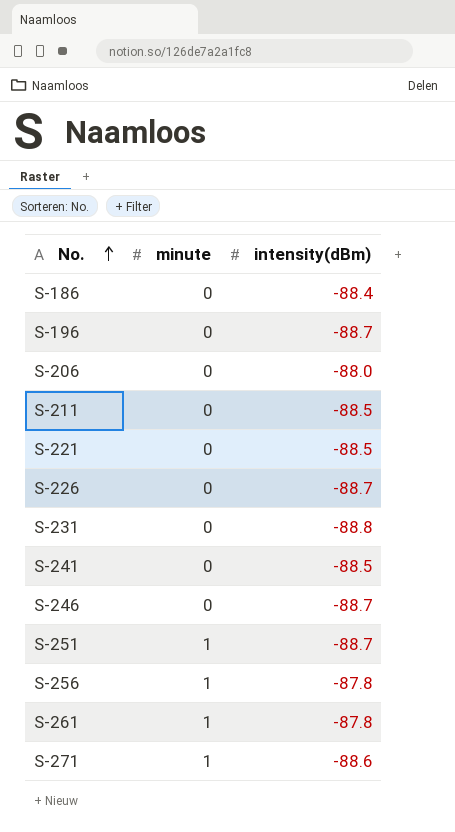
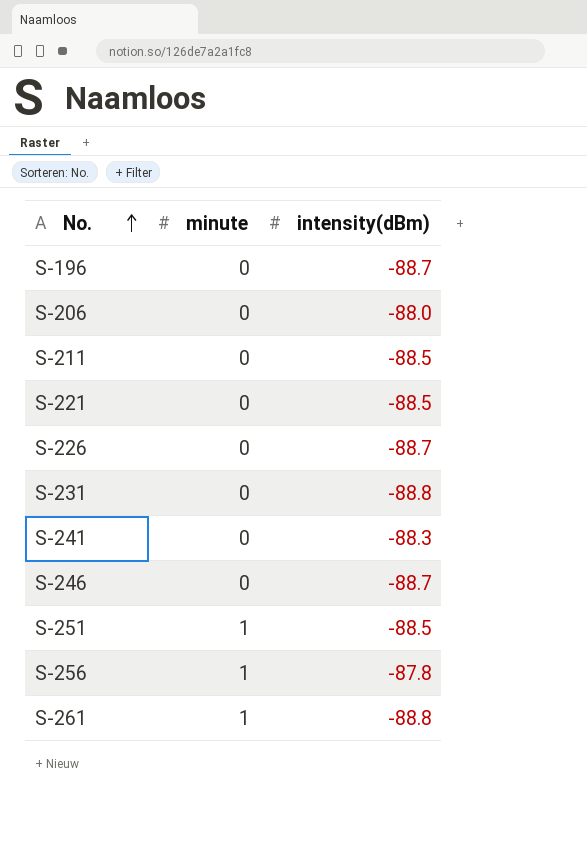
row S-186: 0 | -88.4 -> none
row S-271: 1 | -88.6 -> none
S-241 | intensity(dBm): -88.5 -> -88.3
S-251 | intensity(dBm): -88.7 -> -88.5
S-261 | intensity(dBm): -87.8 -> -88.8

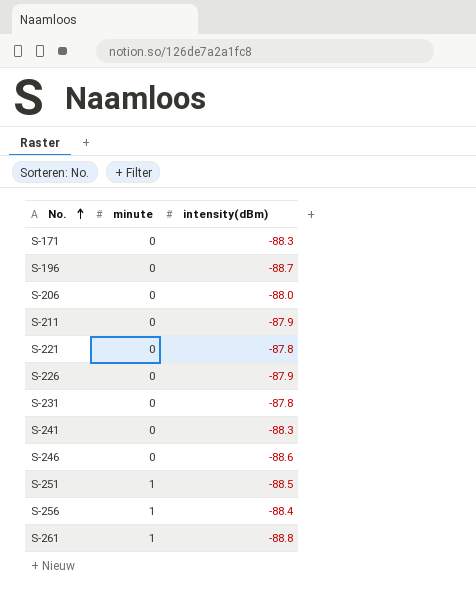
row S-171: none -> 0 | -88.3
S-211 | intensity(dBm): -88.5 -> -87.9
S-221 | intensity(dBm): -88.5 -> -87.8
S-226 | intensity(dBm): -88.7 -> -87.9
S-231 | intensity(dBm): -88.8 -> -87.8
S-246 | intensity(dBm): -88.7 -> -88.6
S-256 | intensity(dBm): -87.8 -> -88.4

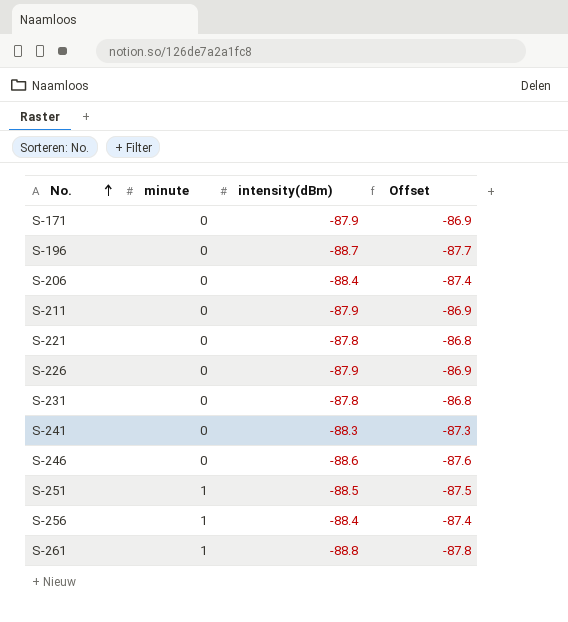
column Offset | formula: none -> [intensity(dBm)] + 1
S-171 | intensity(dBm): -88.3 -> -87.9
S-206 | intensity(dBm): -88.0 -> -88.4

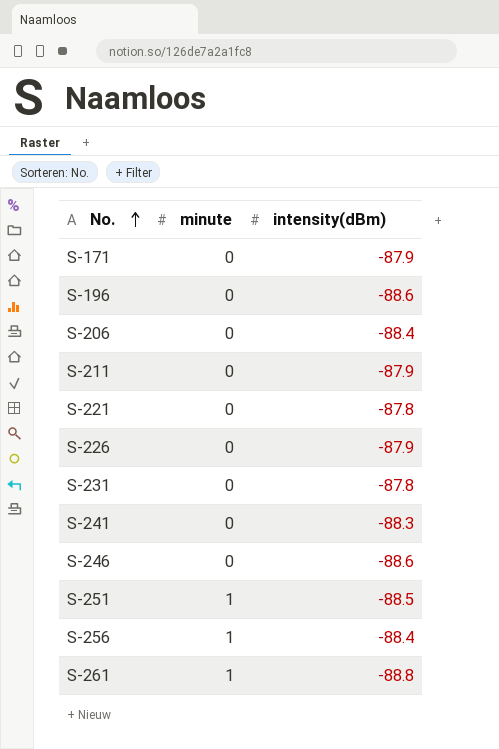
column Offset | formula: [intensity(dBm)] + 1 -> none
S-196 | intensity(dBm): -88.7 -> -88.6

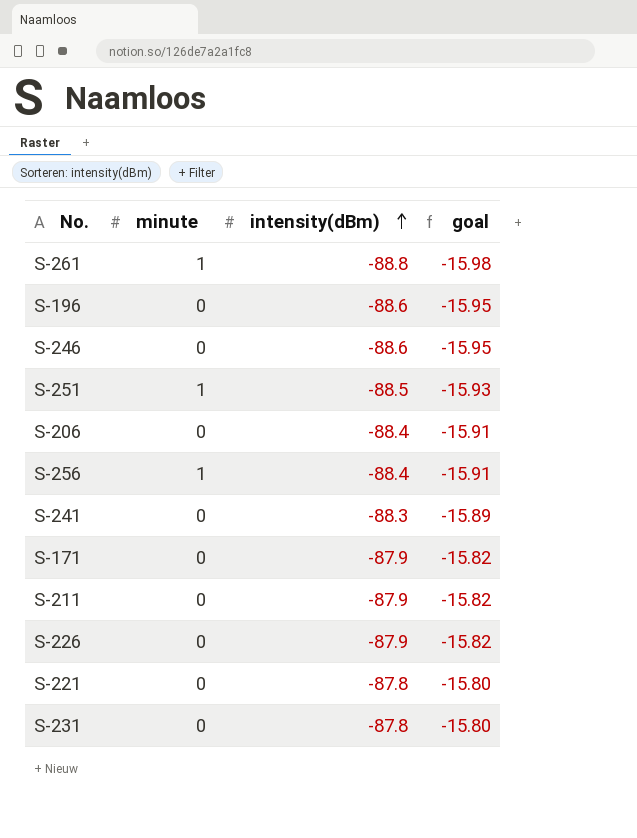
row order: No. ascending -> intensity(dBm) ascending
column goal | formula: none -> [intensity(dBm)] * 0.18

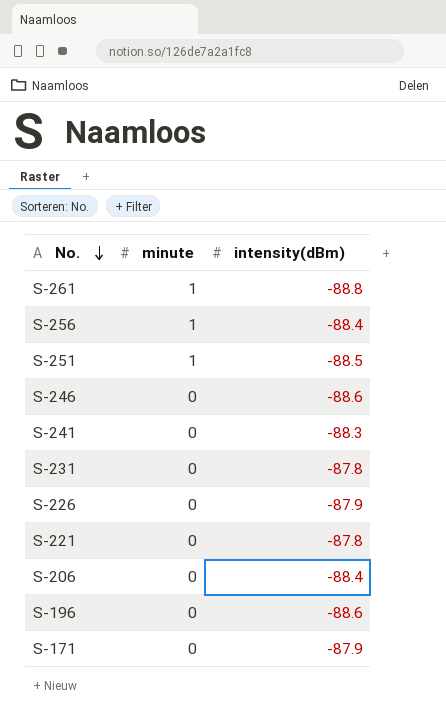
row order: intensity(dBm) ascending -> No. descending
column goal | formula: [intensity(dBm)] * 0.18 -> none
row S-211: 0 | -87.9 | -15.82 -> none

